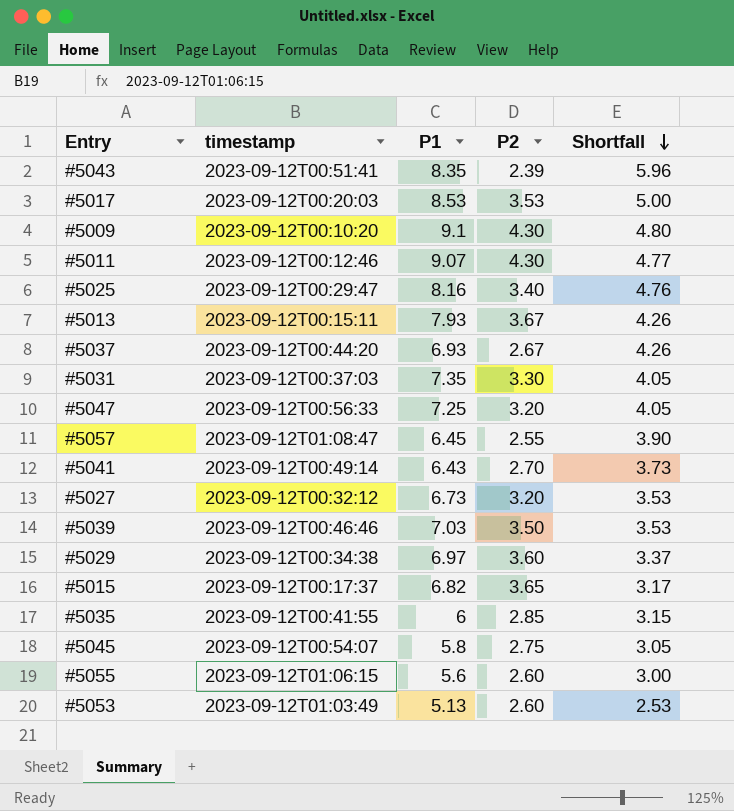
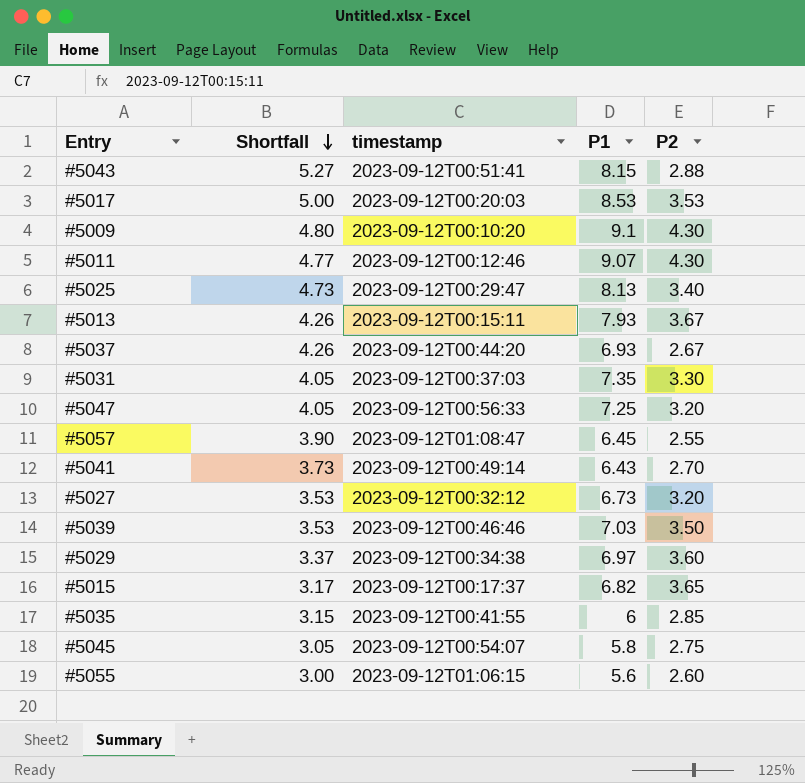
column Shortfall | position: 5 -> 2
row #5053: 2023-09-12T01:03:49 | 5.13 | 2.60 | 2.53 -> none
#5043 | Shortfall: 5.96 -> 5.27
#5043 | P1: 8.35 -> 8.15
#5043 | P2: 2.39 -> 2.88
#5025 | Shortfall: 4.76 -> 4.73
#5025 | P1: 8.16 -> 8.13

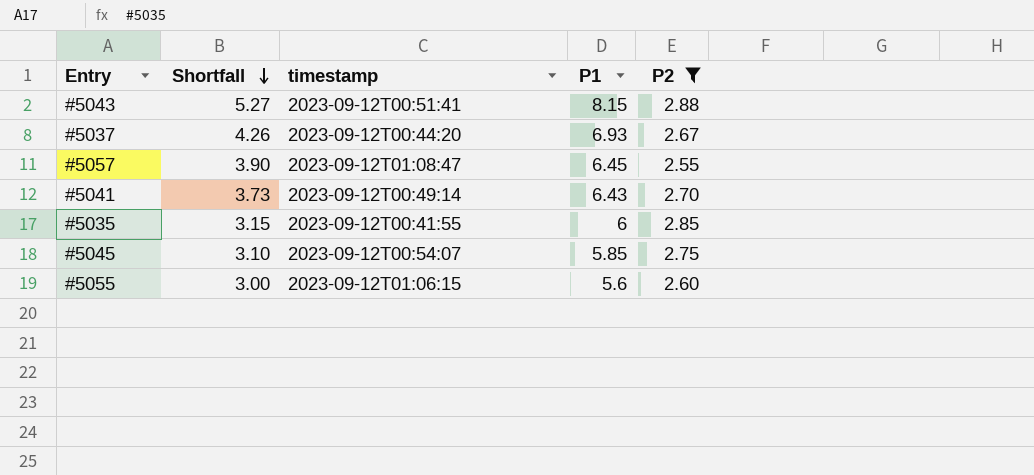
filter: none -> P2 <= 2.88
#5045 | Shortfall: 3.05 -> 3.10
#5045 | P1: 5.8 -> 5.85

